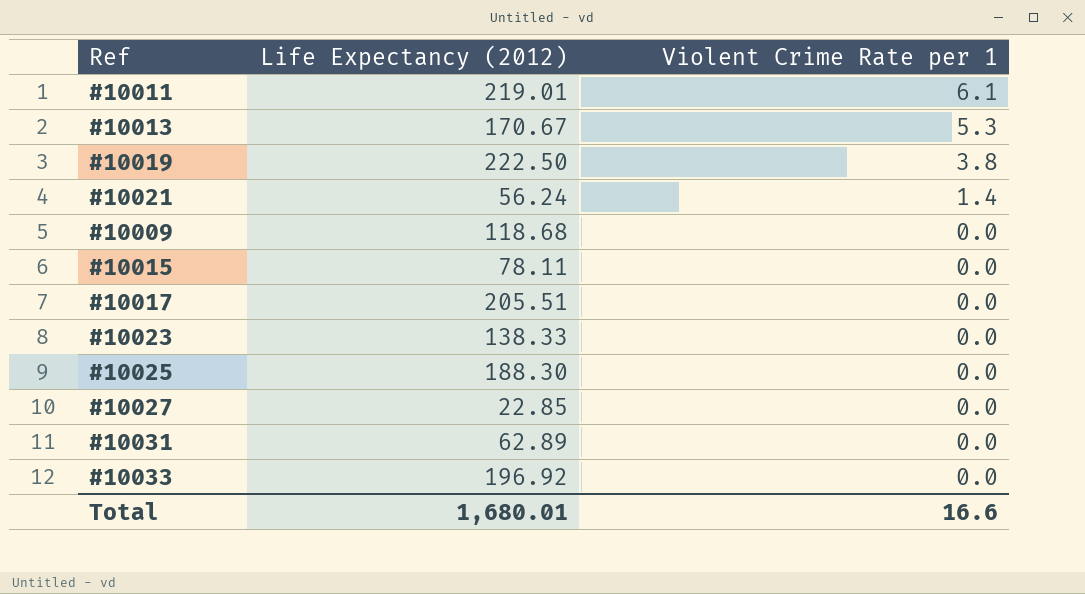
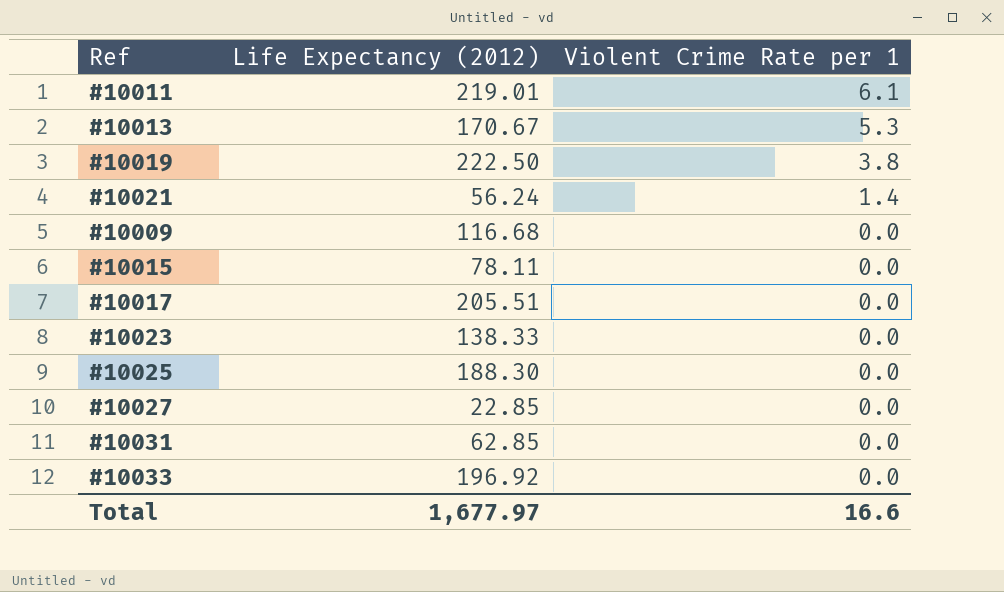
#10009 | Life Expectancy (2012): 118.68 -> 116.68
#10031 | Life Expectancy (2012): 62.89 -> 62.85
Total | Life Expectancy (2012): 1,680.01 -> 1,677.97

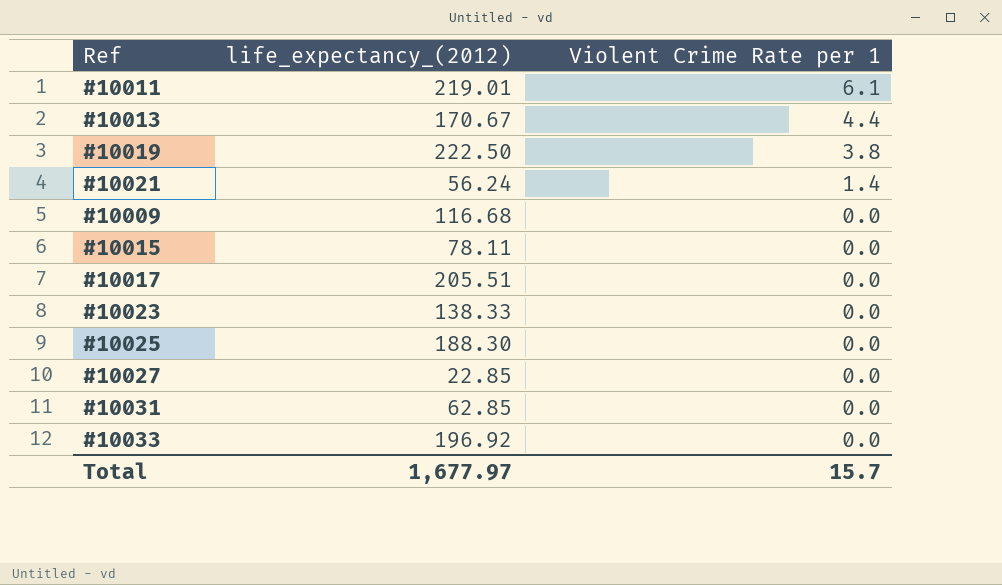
column name: Life Expectancy (2012) -> life_expectancy_(2012)
#10013 | Violent Crime Rate per 1: 5.3 -> 4.4
Total | Violent Crime Rate per 1: 16.6 -> 15.7

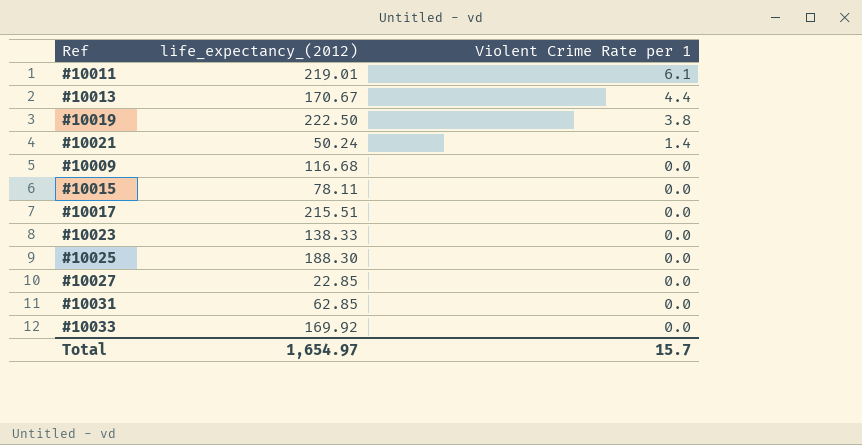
#10021 | life_expectancy_(2012): 56.24 -> 50.24
#10017 | life_expectancy_(2012): 205.51 -> 215.51
#10033 | life_expectancy_(2012): 196.92 -> 169.92
Total | life_expectancy_(2012): 1,677.97 -> 1,654.97

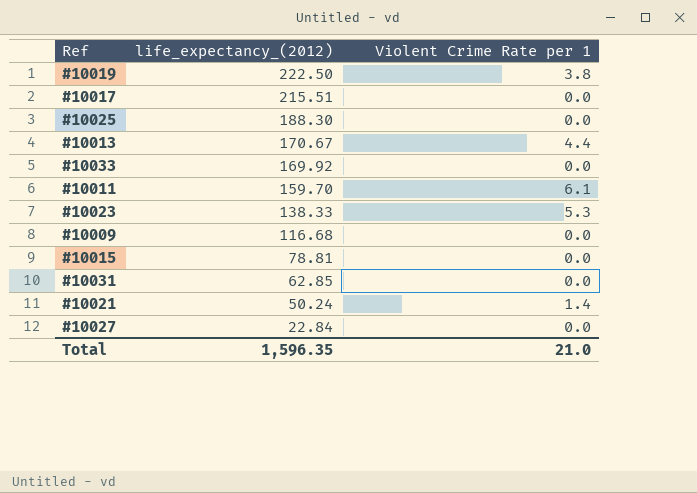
row order: Violent Crime Rate per 1 descending -> life_expectancy_(2012) descending
#10011 | life_expectancy_(2012): 219.01 -> 159.70
#10023 | Violent Crime Rate per 1: 0.0 -> 5.3
#10015 | life_expectancy_(2012): 78.11 -> 78.81
#10027 | life_expectancy_(2012): 22.85 -> 22.84
Total | life_expectancy_(2012): 1,654.97 -> 1,596.35
Total | Violent Crime Rate per 1: 15.7 -> 21.0

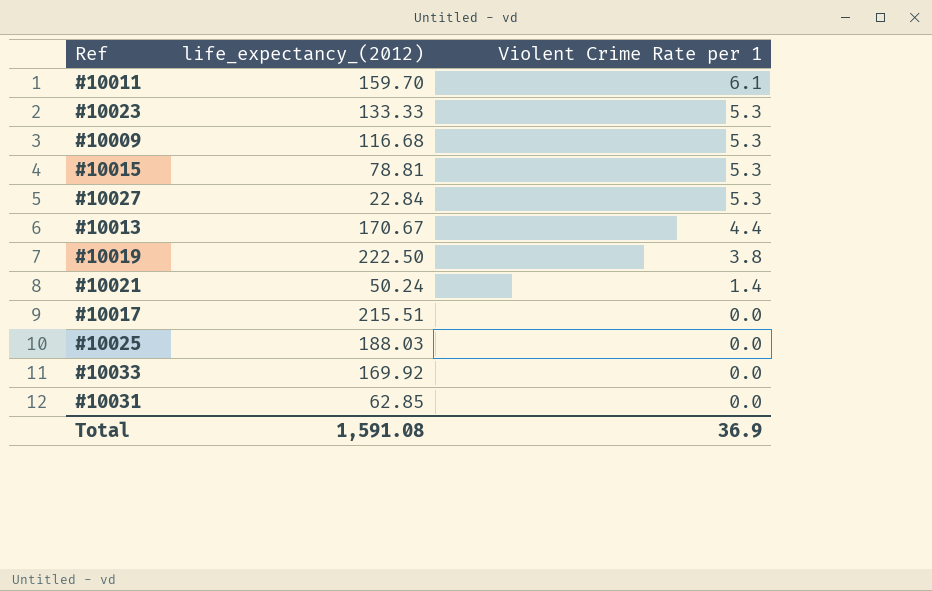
row order: life_expectancy_(2012) descending -> Violent Crime Rate per 1 descending
#10023 | life_expectancy_(2012): 138.33 -> 133.33
#10009 | Violent Crime Rate per 1: 0.0 -> 5.3
#10015 | Violent Crime Rate per 1: 0.0 -> 5.3
#10027 | Violent Crime Rate per 1: 0.0 -> 5.3
#10025 | life_expectancy_(2012): 188.30 -> 188.03
Total | life_expectancy_(2012): 1,596.35 -> 1,591.08
Total | Violent Crime Rate per 1: 21.0 -> 36.9

